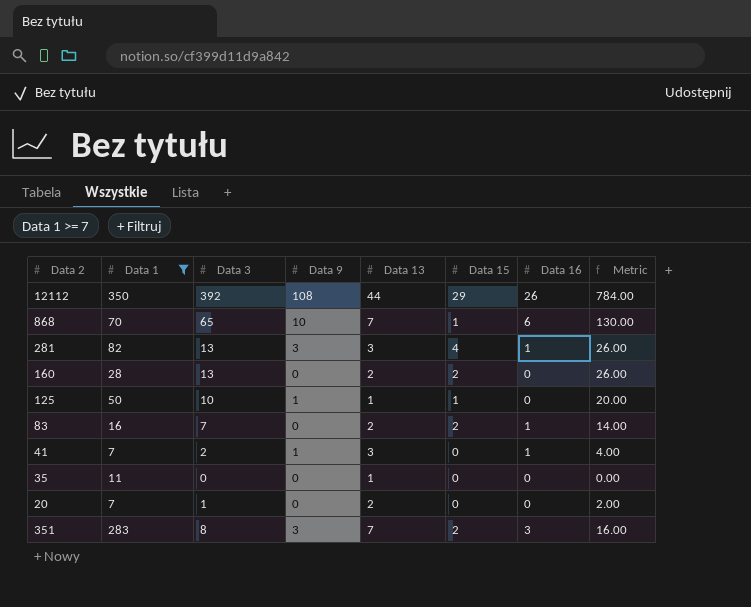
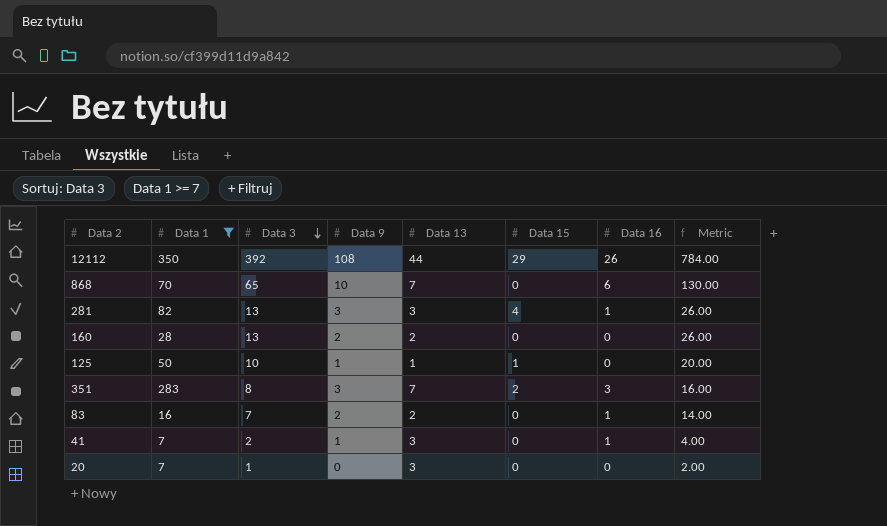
row order: none -> Data 3 descending
row 35: 11 | 0 | 0 | 1 | 0 | 0 | 0.00 -> none
868 | Data 15: 1 -> 0
160 | Data 9: 0 -> 2
160 | Data 15: 2 -> 0
83 | Data 9: 0 -> 2
83 | Data 15: 2 -> 0
20 | Data 13: 2 -> 3

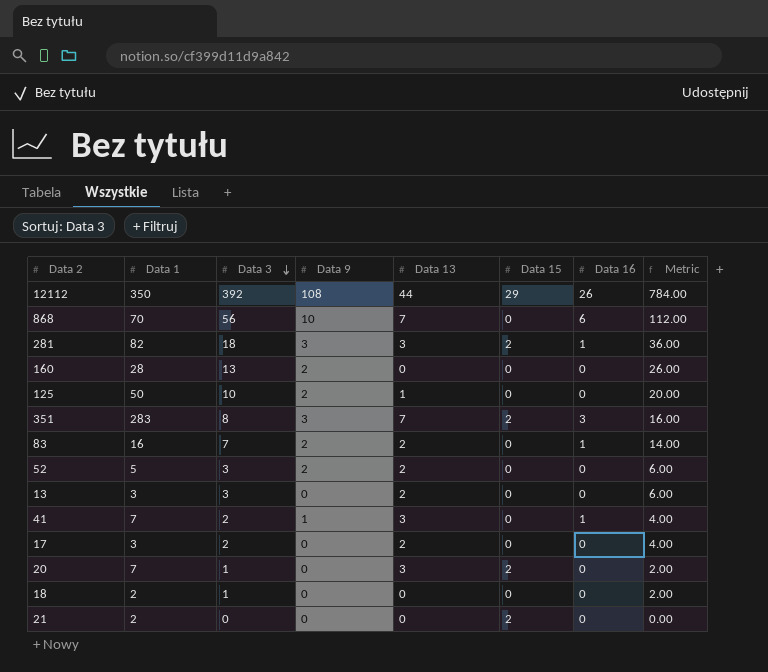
filter: Data 1 >= 7 -> none
868 | Data 3: 65 -> 56
868 | Metric: 130.00 -> 112.00
281 | Data 3: 13 -> 18
281 | Data 15: 4 -> 2
281 | Metric: 26.00 -> 36.00
160 | Data 13: 2 -> 0
125 | Data 9: 1 -> 2
125 | Data 15: 1 -> 0
20 | Data 15: 0 -> 2

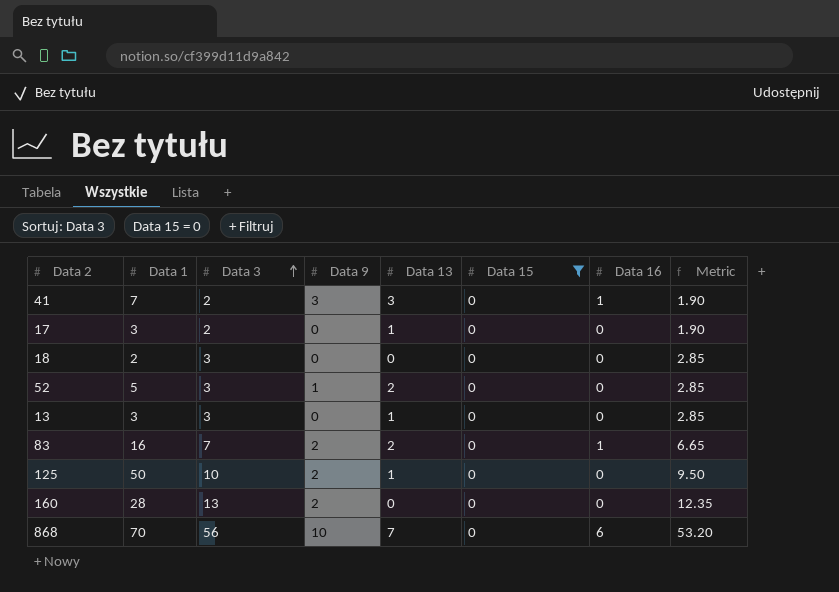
filter: none -> Data 15 = 0
row order: Data 3 descending -> Data 3 ascending
column Metric | formula: [Data 3] * 2 -> [Data 3] * 0.95
41 | Data 9: 1 -> 3
17 | Data 13: 2 -> 1
18 | Data 3: 1 -> 3
52 | Data 9: 2 -> 1
13 | Data 13: 2 -> 1

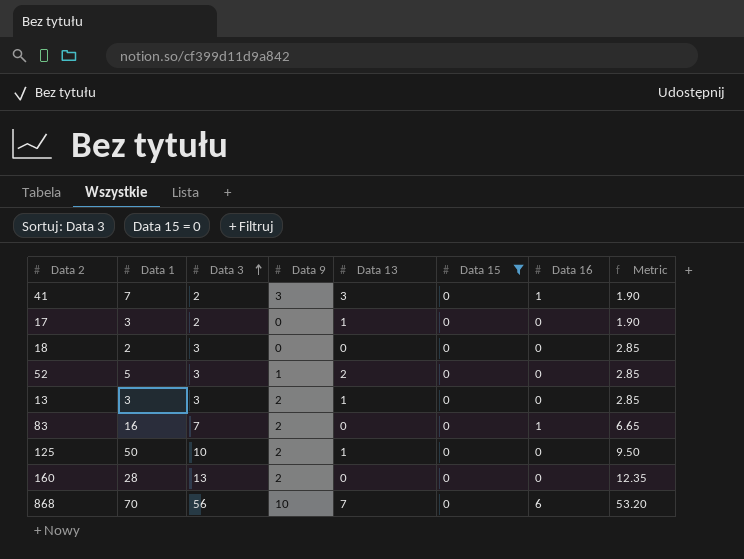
13 | Data 9: 0 -> 2
83 | Data 13: 2 -> 0

